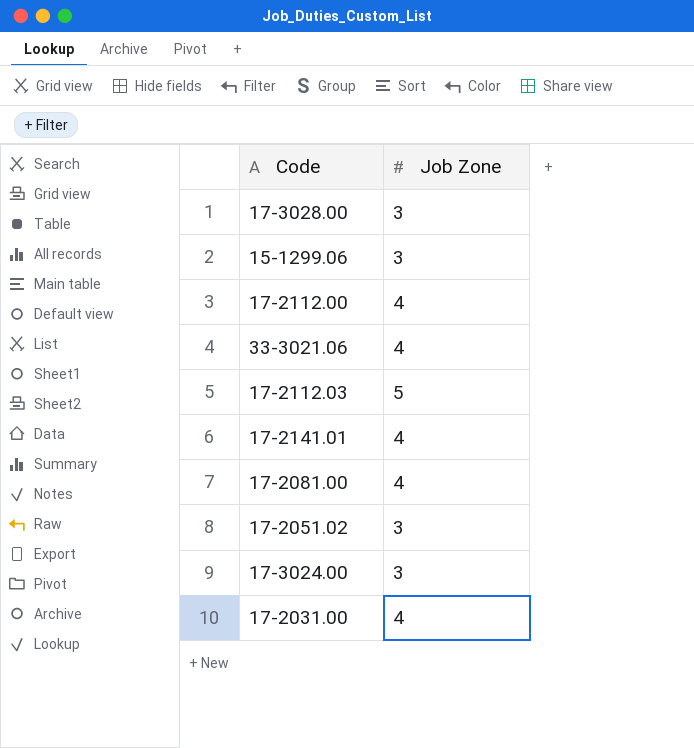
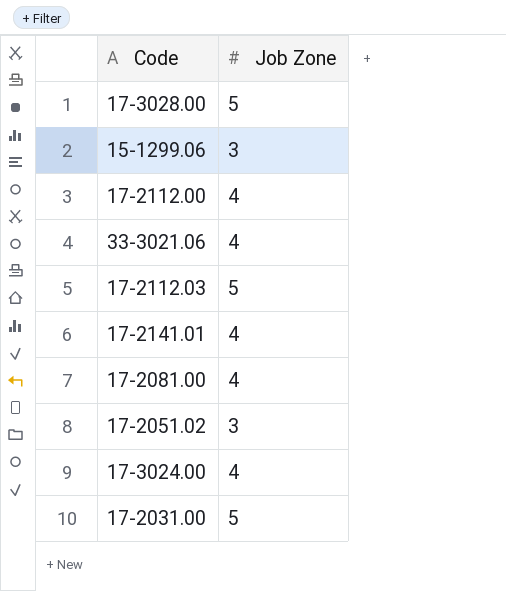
17-3028.00 | Job Zone: 3 -> 5
17-3024.00 | Job Zone: 3 -> 4
17-2031.00 | Job Zone: 4 -> 5

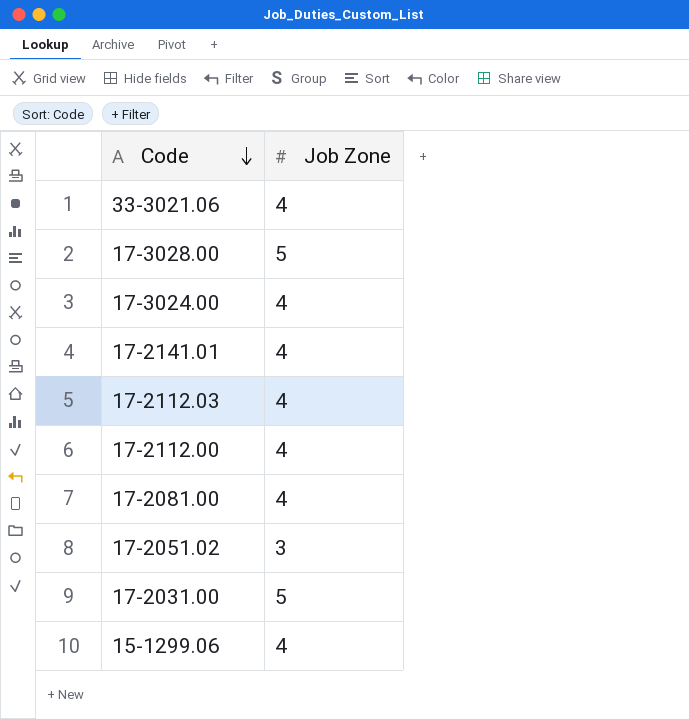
row order: none -> Code descending
17-2112.03 | Job Zone: 5 -> 4
15-1299.06 | Job Zone: 3 -> 4

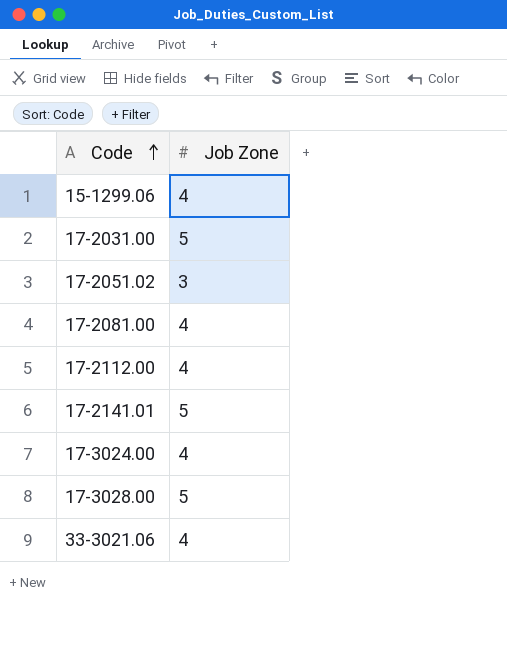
row order: Code descending -> Code ascending
row 17-2112.03: 4 -> none
17-2141.01 | Job Zone: 4 -> 5

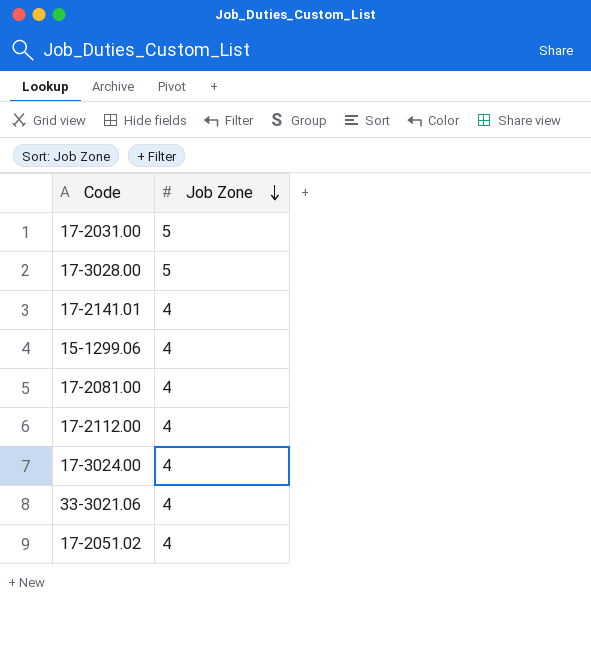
row order: Code ascending -> Job Zone descending
17-2141.01 | Job Zone: 5 -> 4
17-2051.02 | Job Zone: 3 -> 4

